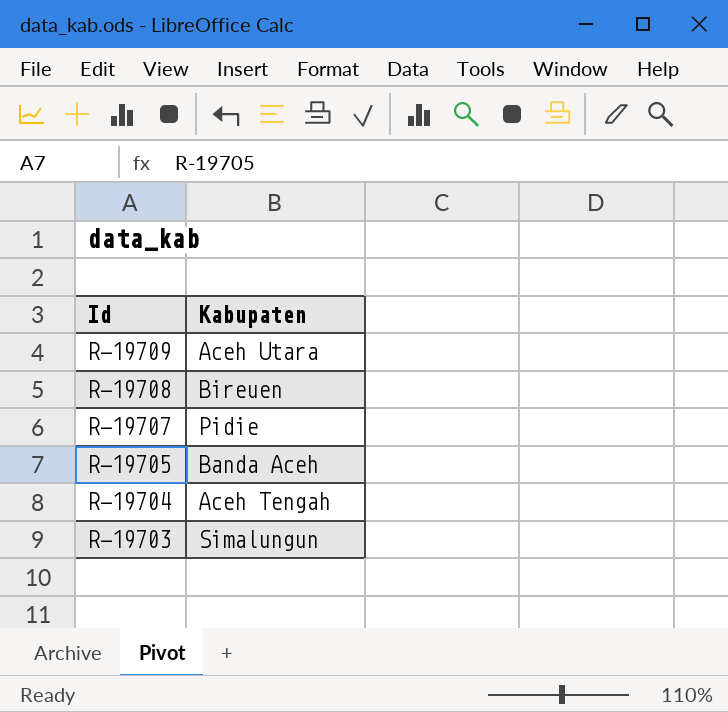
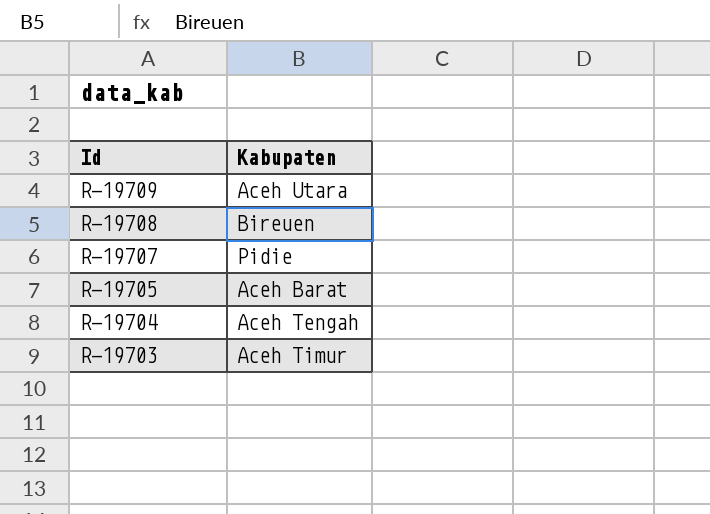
R-19705 | Kabupaten: Banda Aceh -> Aceh Barat
R-19703 | Kabupaten: Simalungun -> Aceh Timur

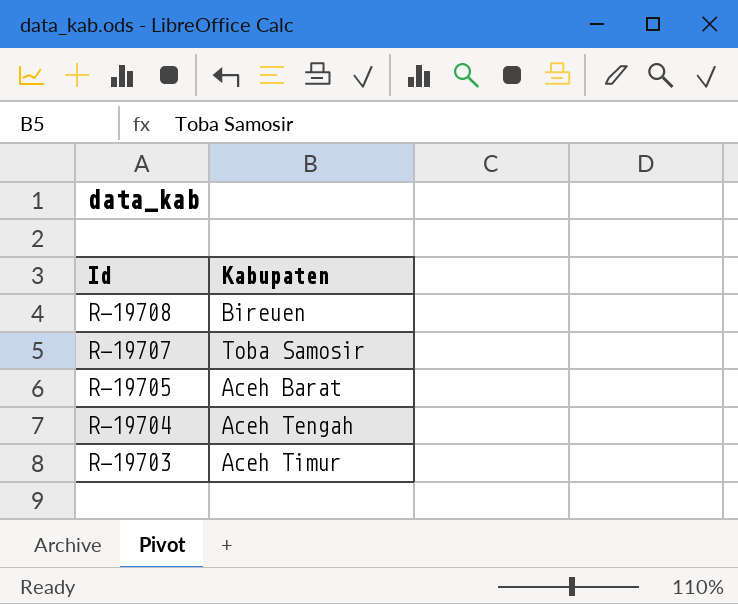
row R-19709: Aceh Utara -> none
R-19707 | Kabupaten: Pidie -> Toba Samosir

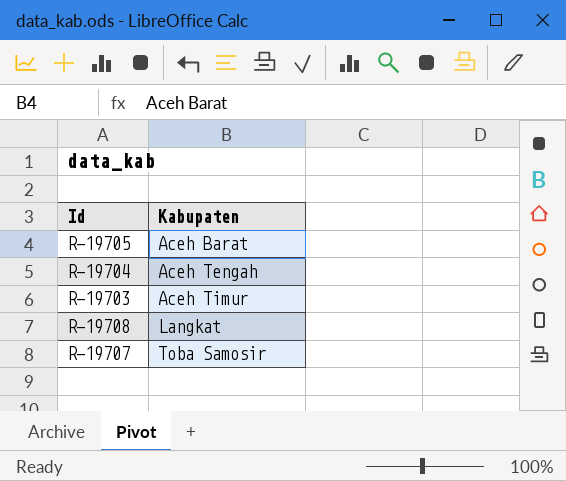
row order: Id descending -> Kabupaten ascending
R-19708 | Kabupaten: Bireuen -> Langkat

